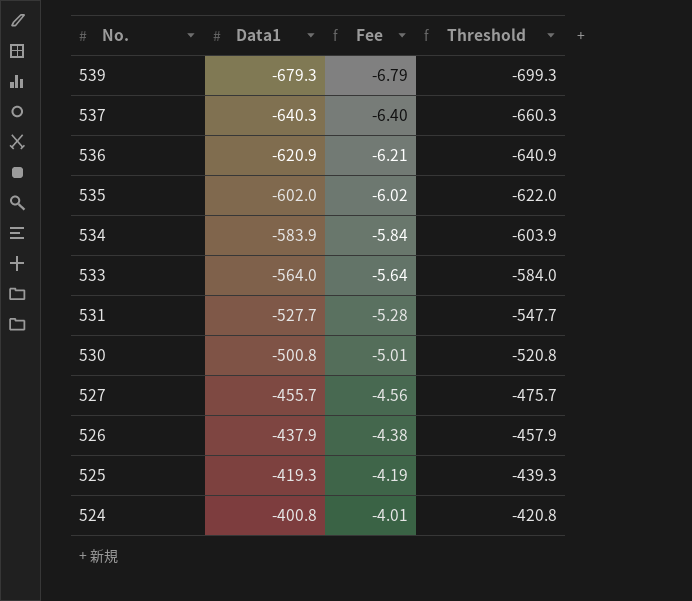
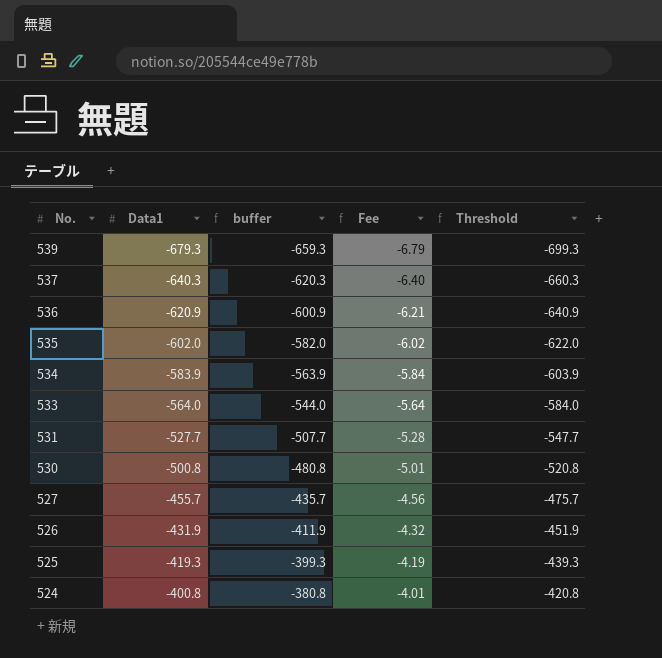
column buffer | formula: none -> [Data1] + 20
526 | Data1: -437.9 -> -431.9
526 | Fee: -4.38 -> -4.32
526 | Threshold: -457.9 -> -451.9

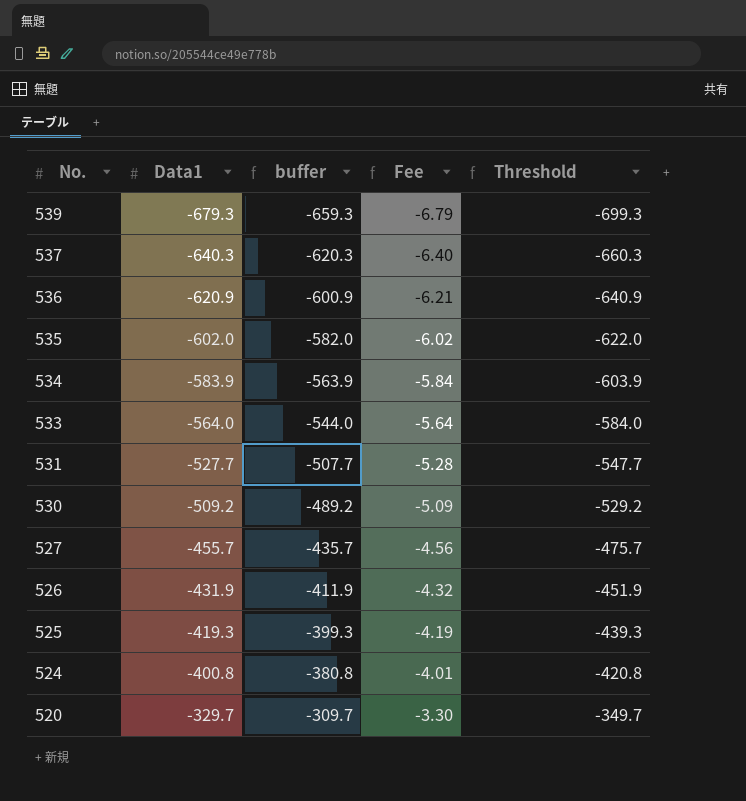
530 | Data1: -500.8 -> -509.2
530 | buffer: -480.8 -> -489.2
530 | Fee: -5.01 -> -5.09
530 | Threshold: -520.8 -> -529.2
row 520: none -> -329.7 | -309.7 | -3.30 | -349.7

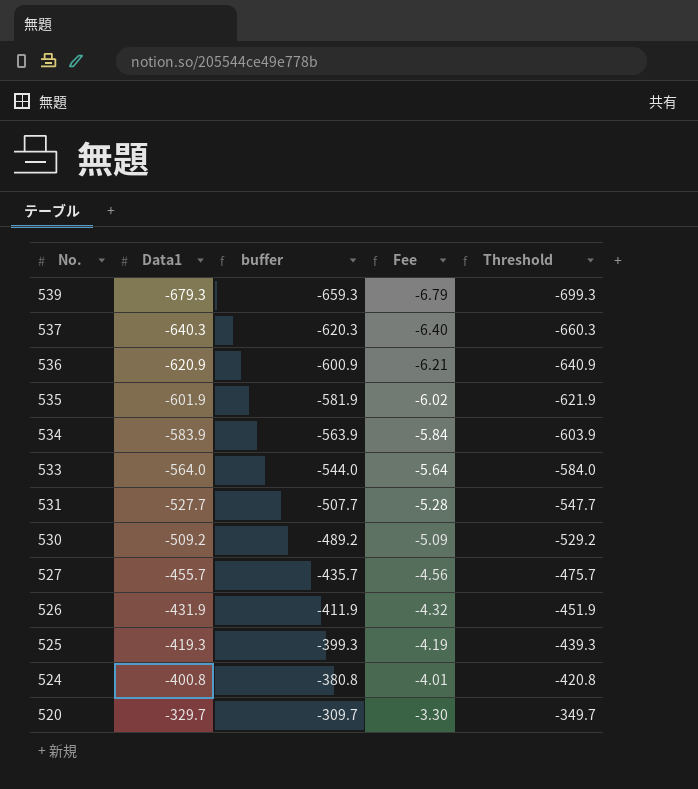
535 | Data1: -602.0 -> -601.9
535 | buffer: -582.0 -> -581.9
535 | Threshold: -622.0 -> -621.9

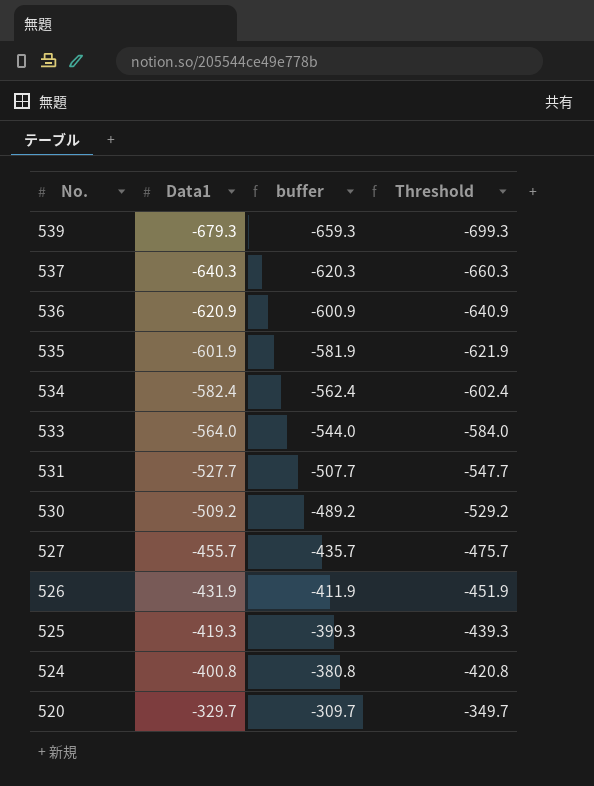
column Fee | formula: [Data1] * 0.01 -> none
534 | Data1: -583.9 -> -582.4
534 | buffer: -563.9 -> -562.4
534 | Threshold: -603.9 -> -602.4

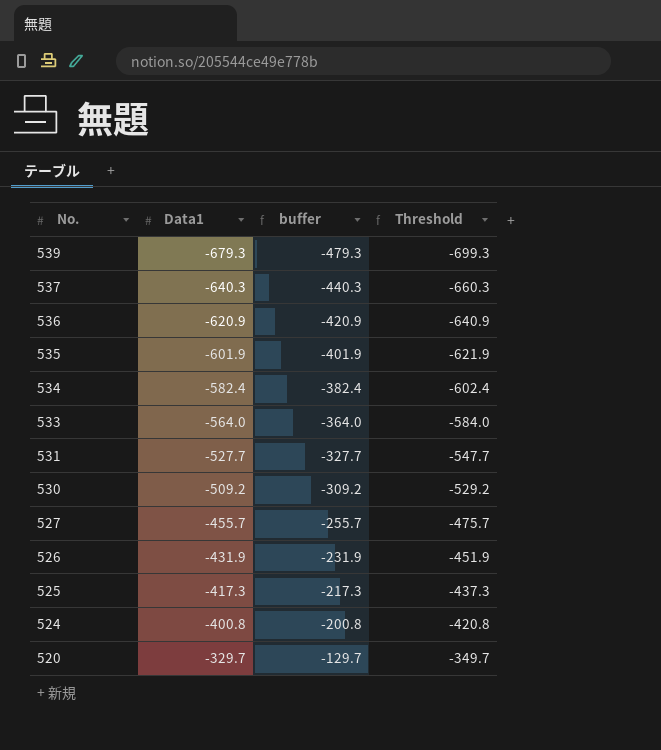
column buffer | formula: [Data1] + 20 -> [Data1] + 200
525 | Data1: -419.3 -> -417.3
525 | Threshold: -439.3 -> -437.3

